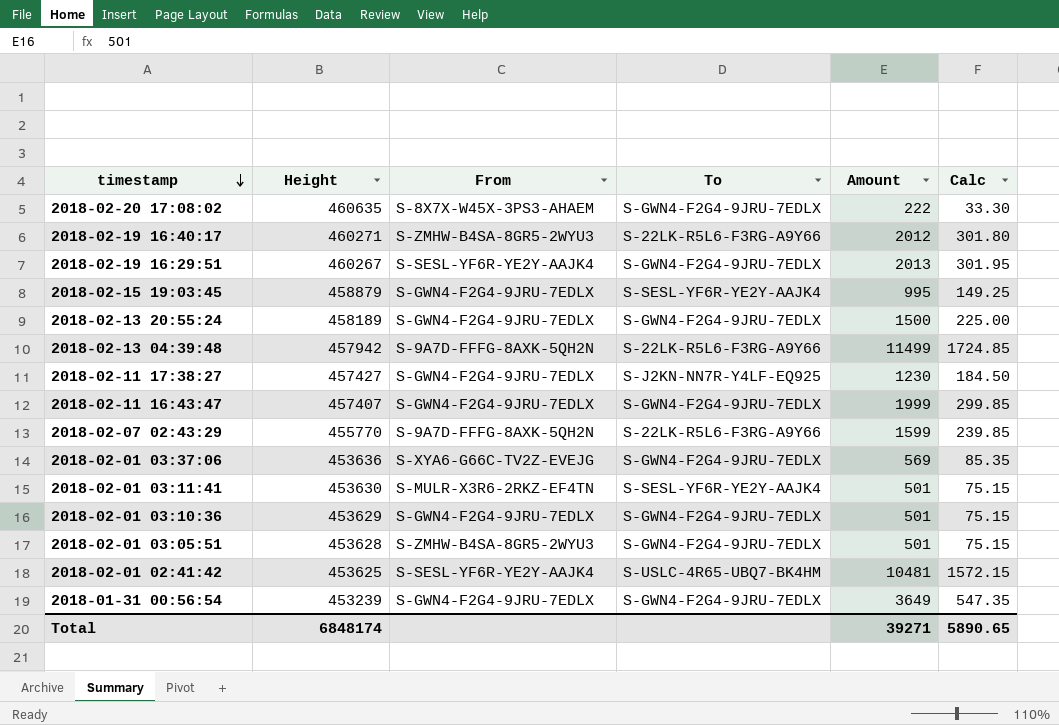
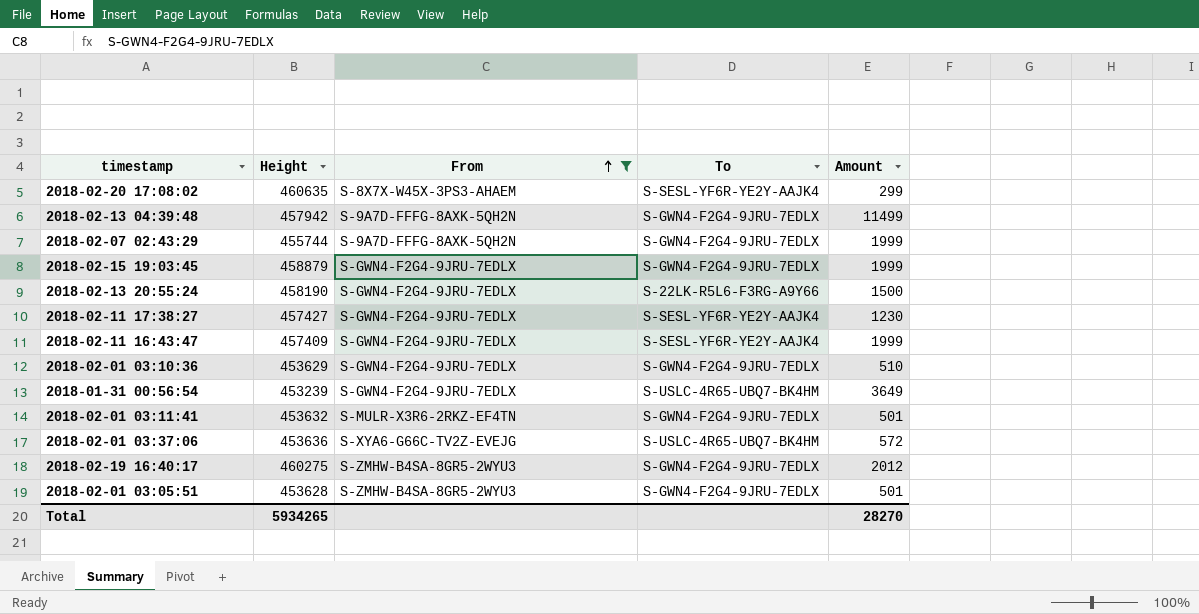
filter: none -> From != S-SESL-YF6R-YE2Y-AAJK4
row order: timestamp descending -> From ascending
column Calc | formula: [Amount] * 0.15 -> none
2018-02-20 17:08:02 | To: S-GWN4-F2G4-9JRU-7EDLX -> S-SESL-YF6R-YE2Y-AAJK4
2018-02-20 17:08:02 | Amount: 222 -> 299
2018-02-13 04:39:48 | To: S-22LK-R5L6-F3RG-A9Y66 -> S-GWN4-F2G4-9JRU-7EDLX
2018-02-07 02:43:29 | Height: 455770 -> 455744
2018-02-07 02:43:29 | To: S-22LK-R5L6-F3RG-A9Y66 -> S-GWN4-F2G4-9JRU-7EDLX
2018-02-07 02:43:29 | Amount: 1599 -> 1999
2018-02-15 19:03:45 | To: S-SESL-YF6R-YE2Y-AAJK4 -> S-GWN4-F2G4-9JRU-7EDLX
2018-02-15 19:03:45 | Amount: 995 -> 1999
2018-02-13 20:55:24 | Height: 458189 -> 458190
2018-02-13 20:55:24 | To: S-GWN4-F2G4-9JRU-7EDLX -> S-22LK-R5L6-F3RG-A9Y66
2018-02-11 17:38:27 | To: S-J2KN-NN7R-Y4LF-EQ925 -> S-SESL-YF6R-YE2Y-AAJK4
2018-02-11 16:43:47 | Height: 457407 -> 457409
2018-02-11 16:43:47 | To: S-GWN4-F2G4-9JRU-7EDLX -> S-SESL-YF6R-YE2Y-AAJK4
2018-02-01 03:10:36 | Amount: 501 -> 510
2018-01-31 00:56:54 | To: S-GWN4-F2G4-9JRU-7EDLX -> S-USLC-4R65-UBQ7-BK4HM
2018-02-01 03:11:41 | Height: 453630 -> 453632
2018-02-01 03:11:41 | To: S-SESL-YF6R-YE2Y-AAJK4 -> S-GWN4-F2G4-9JRU-7EDLX
2018-02-01 03:37:06 | To: S-GWN4-F2G4-9JRU-7EDLX -> S-USLC-4R65-UBQ7-BK4HM
2018-02-01 03:37:06 | Amount: 569 -> 572
2018-02-19 16:40:17 | Height: 460271 -> 460275
2018-02-19 16:40:17 | To: S-22LK-R5L6-F3RG-A9Y66 -> S-GWN4-F2G4-9JRU-7EDLX
Total | Height: 6848174 -> 5934265
Total | Amount: 39271 -> 28270

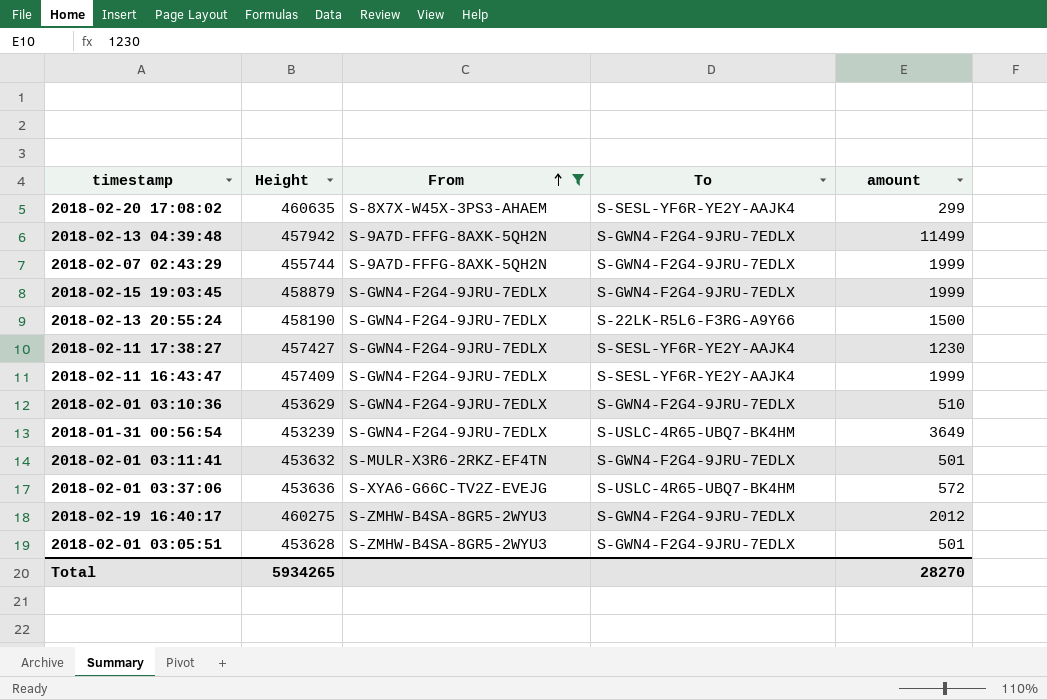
column name: Amount -> amount

